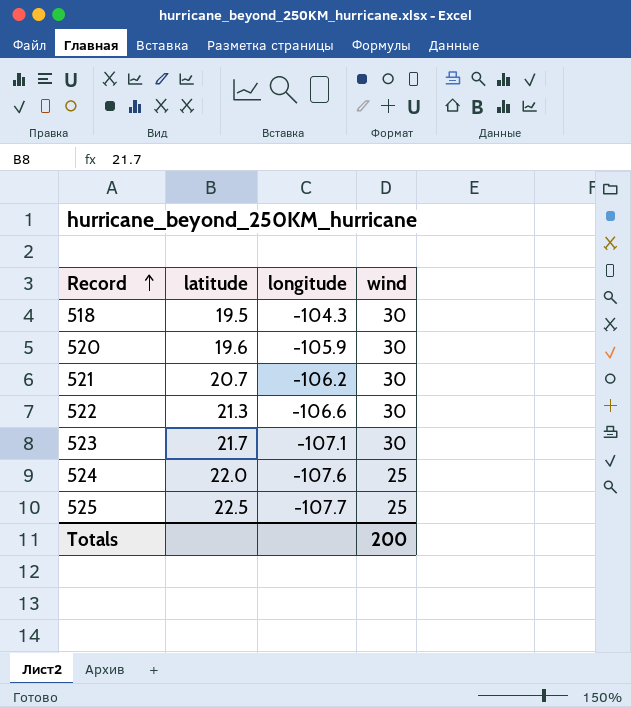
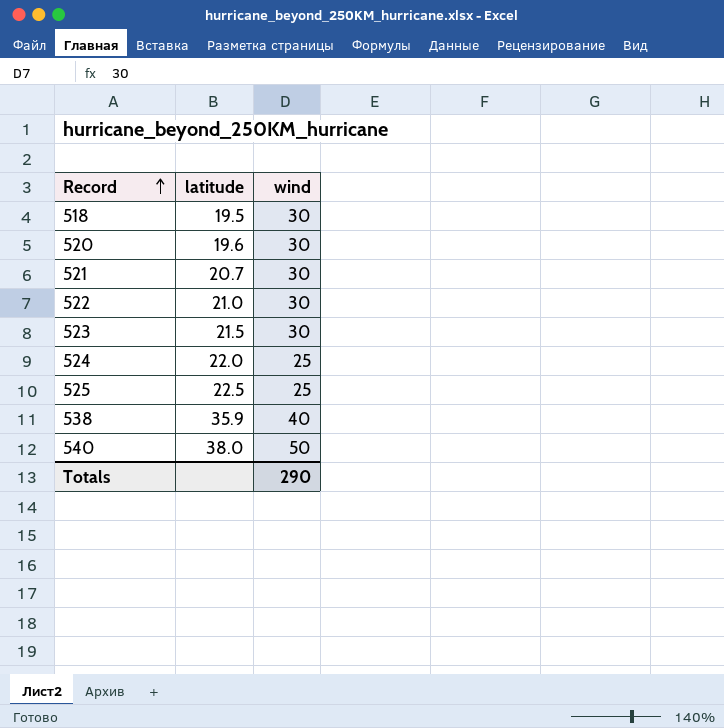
column longitude | position: 3 -> none
522 | latitude: 21.3 -> 21.0
523 | latitude: 21.7 -> 21.5
row 538: none -> 35.9 | 40
row 540: none -> 38.0 | 50
Totals | wind: 200 -> 290

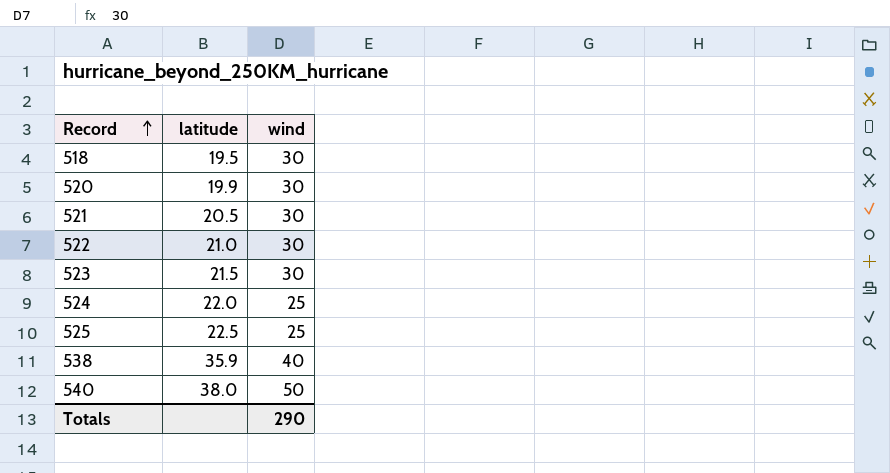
520 | latitude: 19.6 -> 19.9
521 | latitude: 20.7 -> 20.5

